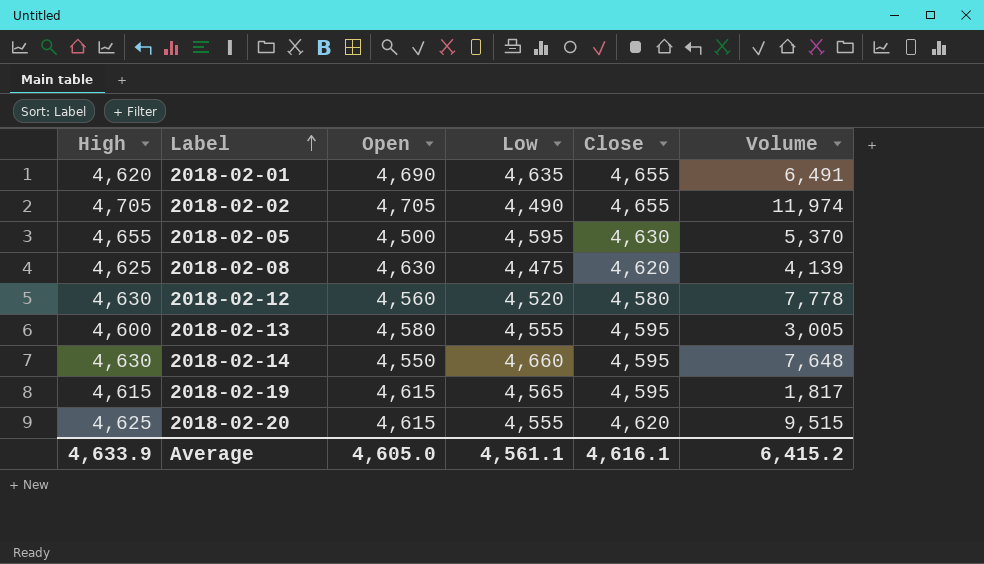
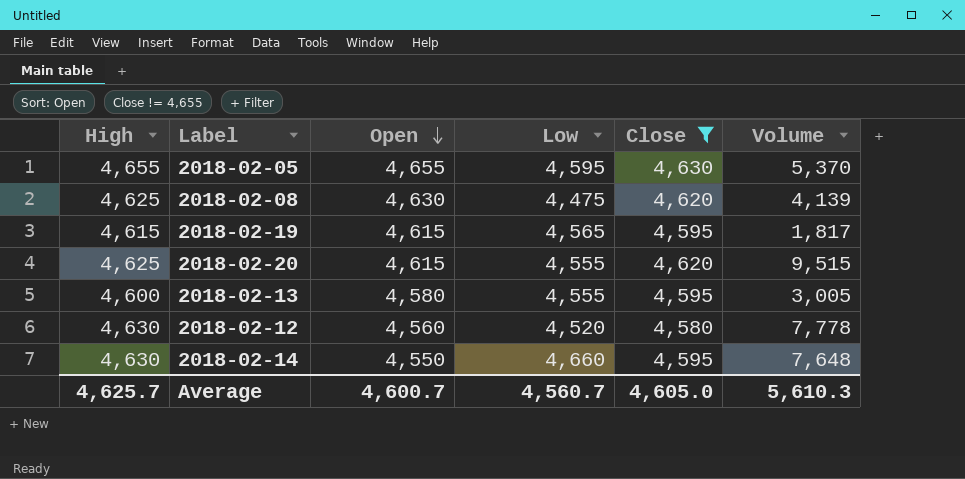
filter: none -> Close != 4,655
row order: Label ascending -> Open descending
2018-02-05 | Open: 4,500 -> 4,655
Average | High: 4,633.9 -> 4,625.7
Average | Open: 4,605.0 -> 4,600.7
Average | Low: 4,561.1 -> 4,560.7
Average | Close: 4,616.1 -> 4,605.0
Average | Volume: 6,415.2 -> 5,610.3

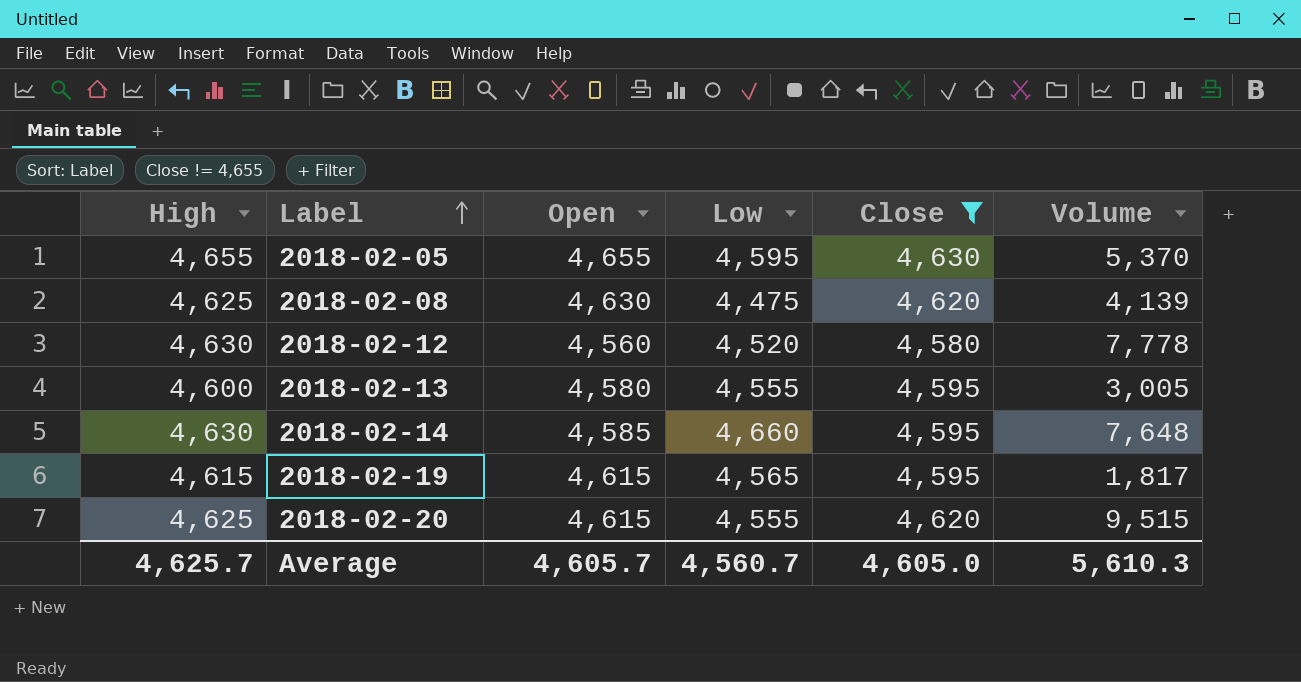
row order: Open descending -> Label ascending
2018-02-14 | Open: 4,550 -> 4,585
Average | Open: 4,600.7 -> 4,605.7

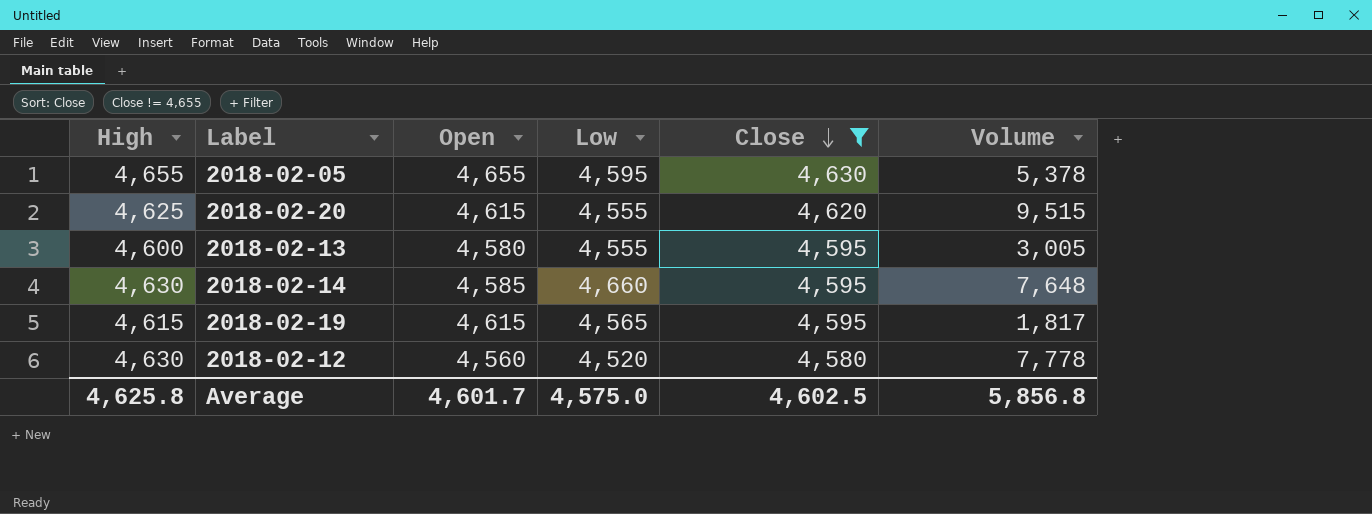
row order: Label ascending -> Close descending
row 2018-02-08: 4,625 | 4,630 | 4,475 | 4,620 | 4,139 -> none
2018-02-05 | Volume: 5,370 -> 5,378
Average | High: 4,625.7 -> 4,625.8
Average | Open: 4,605.7 -> 4,601.7
Average | Low: 4,560.7 -> 4,575.0
Average | Close: 4,605.0 -> 4,602.5
Average | Volume: 5,610.3 -> 5,856.8

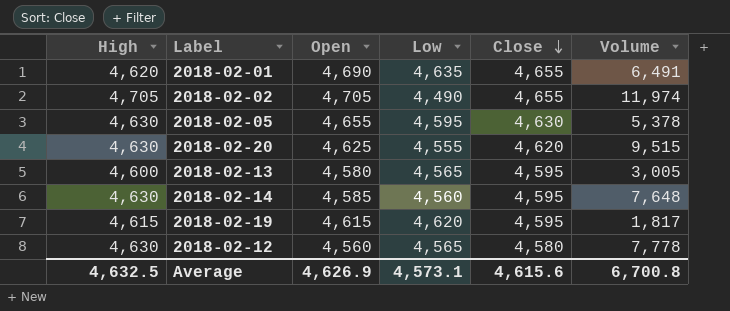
filter: Close != 4,655 -> none
2018-02-05 | High: 4,655 -> 4,630
2018-02-20 | High: 4,625 -> 4,630
2018-02-20 | Open: 4,615 -> 4,625
2018-02-13 | Low: 4,555 -> 4,565
2018-02-14 | Low: 4,660 -> 4,560
2018-02-19 | Low: 4,565 -> 4,620
2018-02-12 | Low: 4,520 -> 4,565
Average | High: 4,625.8 -> 4,632.5
Average | Open: 4,601.7 -> 4,626.9
Average | Low: 4,575.0 -> 4,573.1
Average | Close: 4,602.5 -> 4,615.6
Average | Volume: 5,856.8 -> 6,700.8

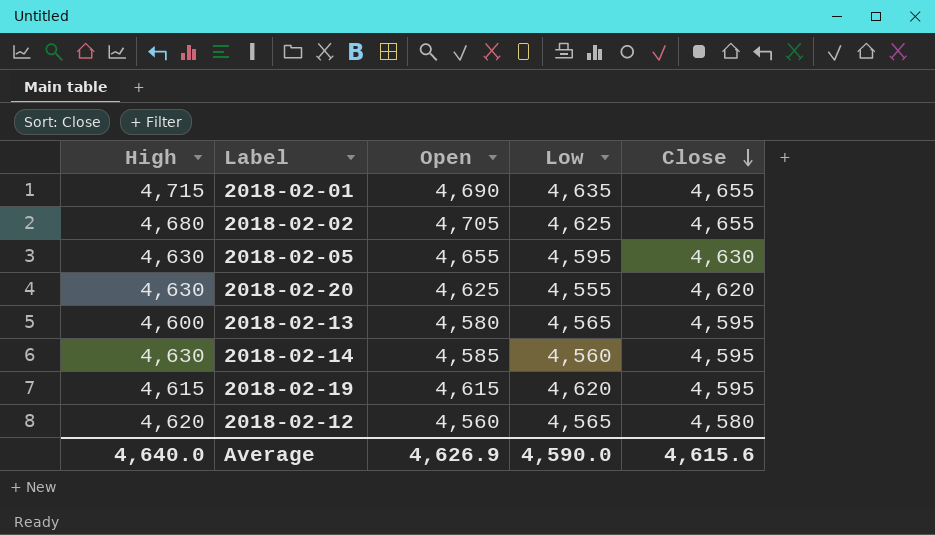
column Volume | position: 6 -> none
2018-02-01 | High: 4,620 -> 4,715
2018-02-02 | High: 4,705 -> 4,680
2018-02-02 | Low: 4,490 -> 4,625
2018-02-12 | High: 4,630 -> 4,620
Average | High: 4,632.5 -> 4,640.0
Average | Low: 4,573.1 -> 4,590.0

